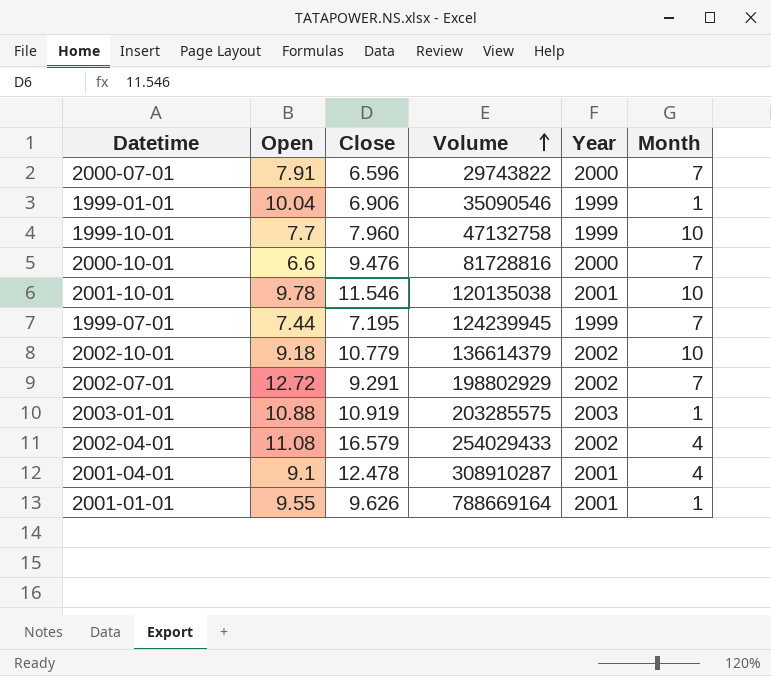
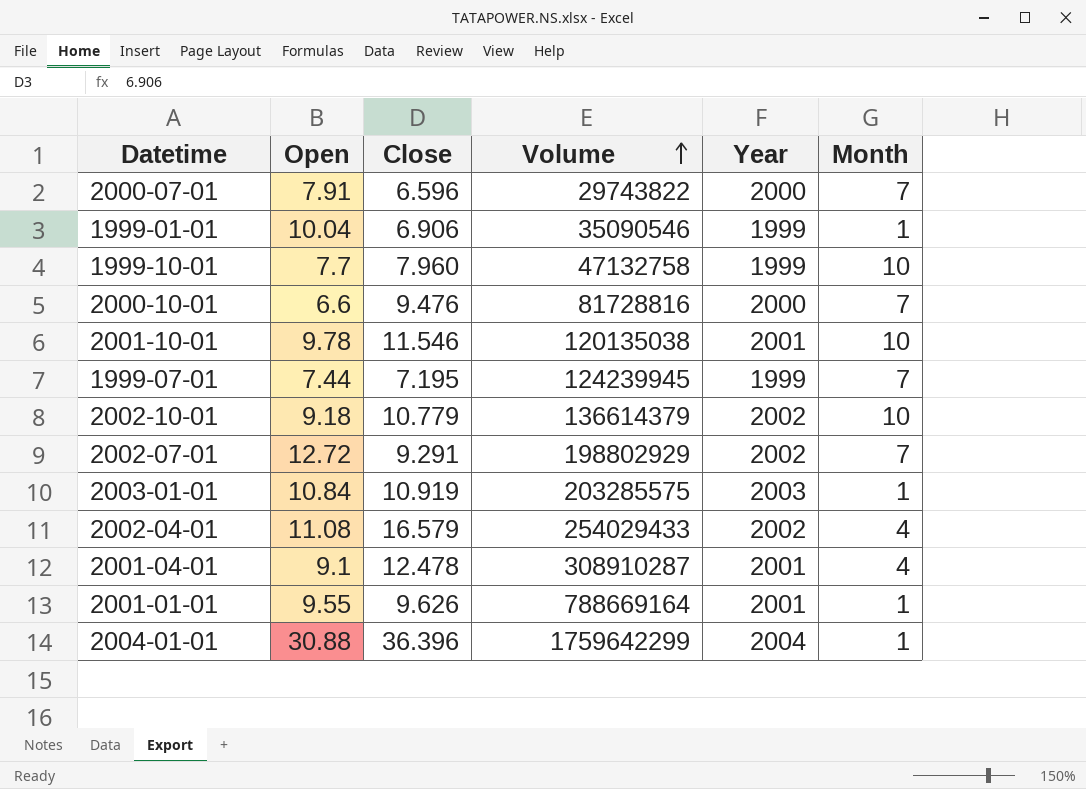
2003-01-01 | Open: 10.88 -> 10.84
row 2004-01-01: none -> 30.88 | 36.396 | 1759642299 | 2004 | 1

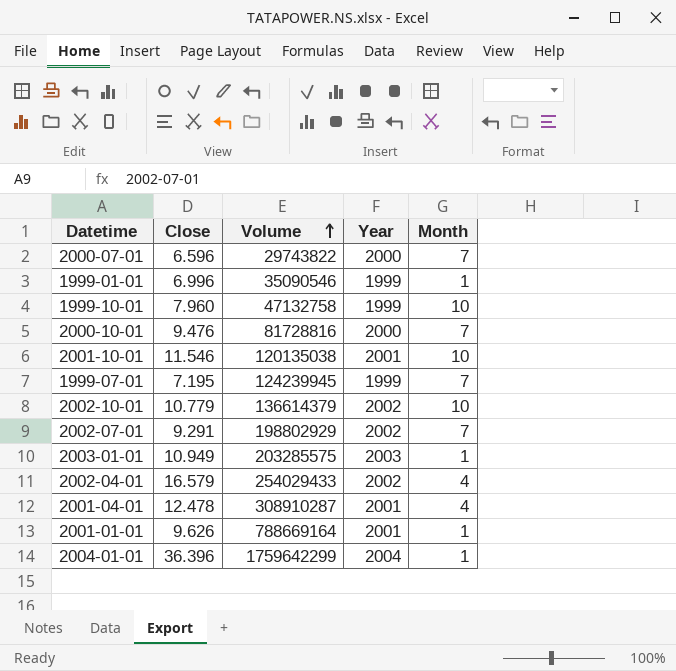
column Open | position: 2 -> none
1999-01-01 | Close: 6.906 -> 6.996
2003-01-01 | Close: 10.919 -> 10.949

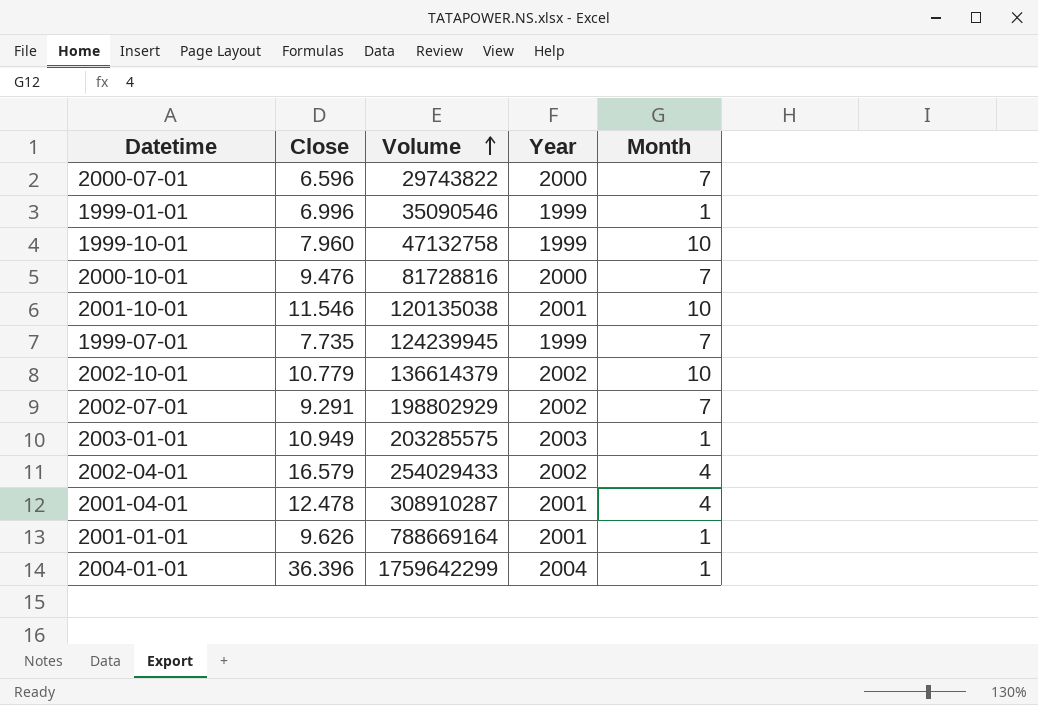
1999-07-01 | Close: 7.195 -> 7.735

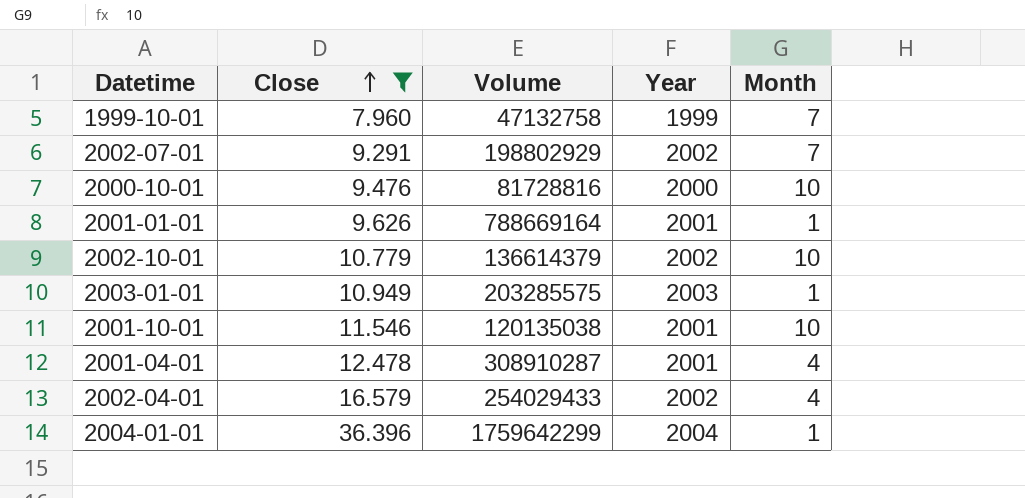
filter: none -> Close >= 7.960
row order: Volume ascending -> Close ascending
1999-10-01 | Month: 10 -> 7
2000-10-01 | Month: 7 -> 10

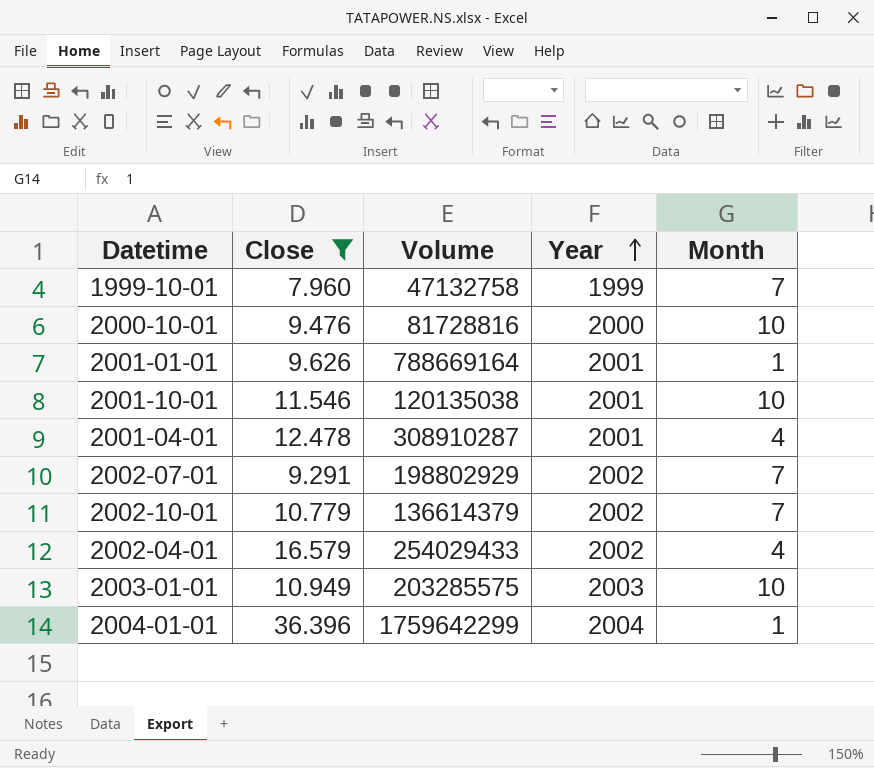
row order: Close ascending -> Year ascending
2002-10-01 | Month: 10 -> 7
2003-01-01 | Month: 1 -> 10

